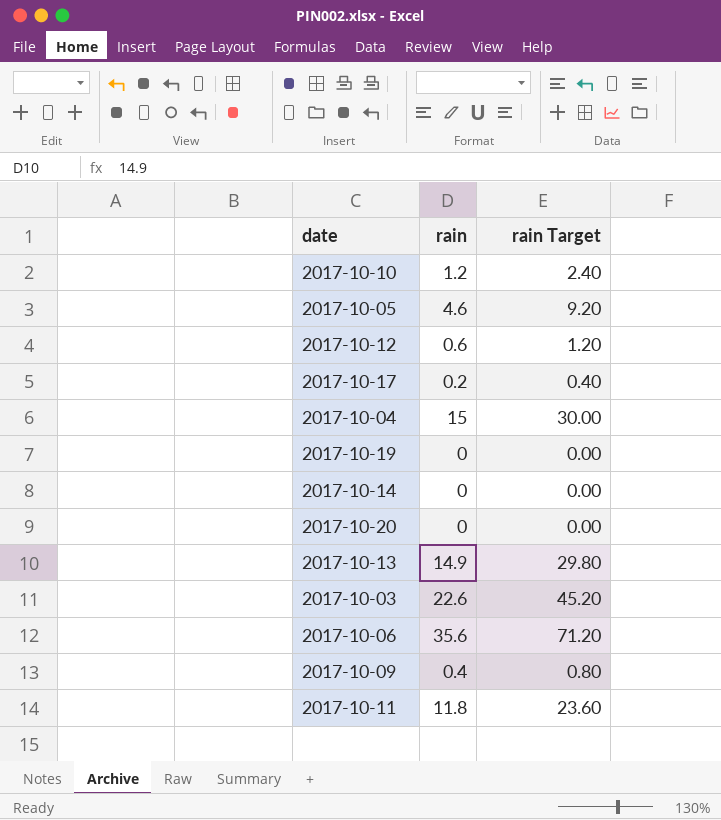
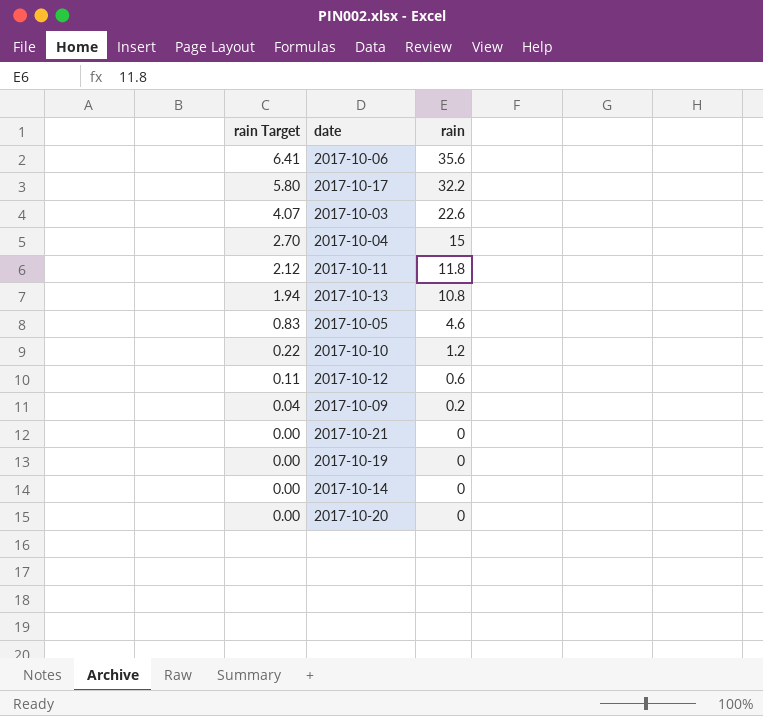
row order: none -> rain Target descending
column rain Target | formula: [rain] * 2 -> [rain] * 0.18
column rain Target | position: 3 -> 1
2017-10-17 | rain: 0.2 -> 32.2
2017-10-13 | rain: 14.9 -> 10.8
2017-10-09 | rain: 0.4 -> 0.2
row 2017-10-21: none -> 0.00 | 0

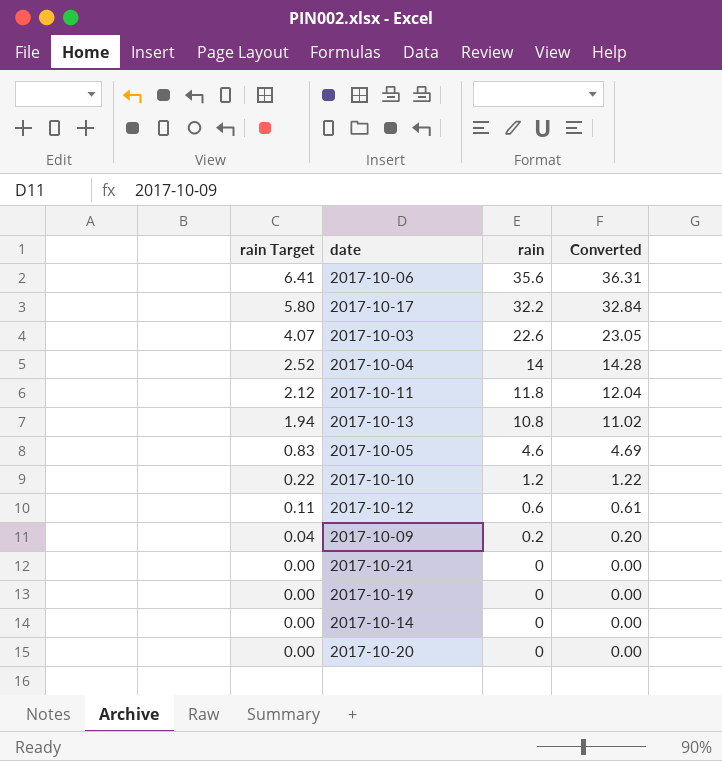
column Converted | formula: none -> [rain] * 1.02
2017-10-04 | rain Target: 2.70 -> 2.52
2017-10-04 | rain: 15 -> 14

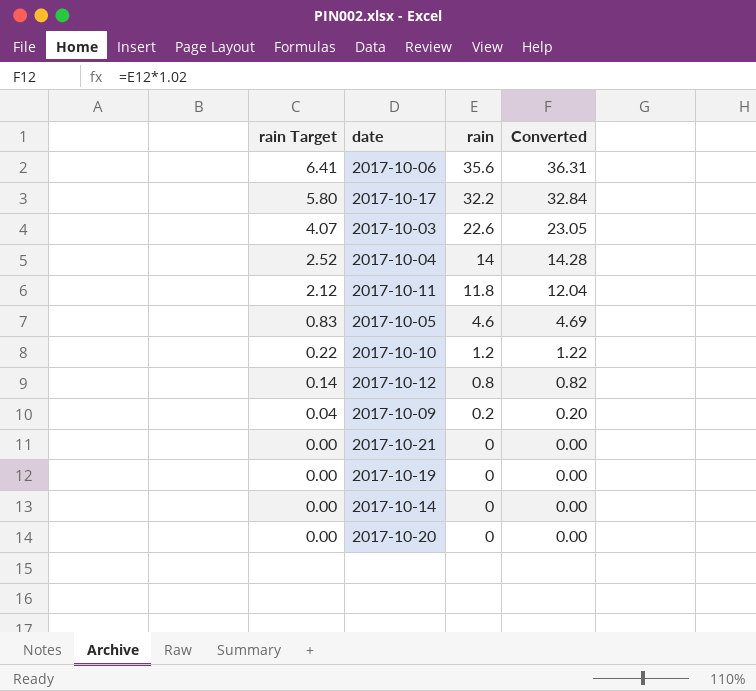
row 2017-10-13: 1.94 | 10.8 | 11.02 -> none
2017-10-12 | rain Target: 0.11 -> 0.14
2017-10-12 | rain: 0.6 -> 0.8
2017-10-12 | Converted: 0.61 -> 0.82

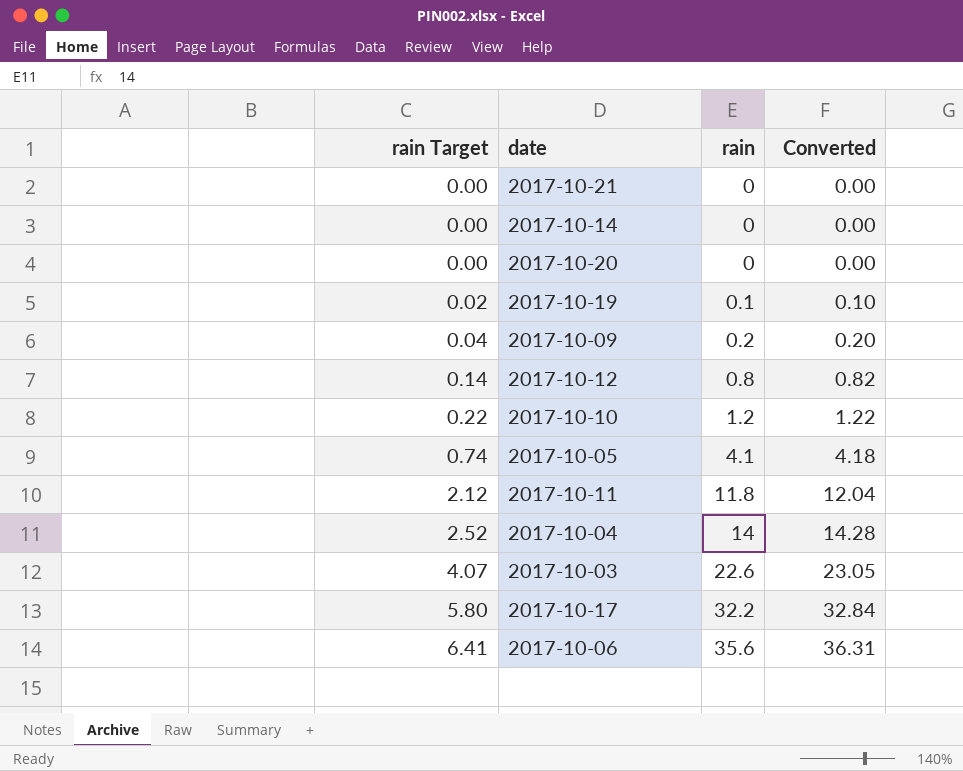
row order: rain Target descending -> rain Target ascending
2017-10-19 | rain Target: 0.00 -> 0.02
2017-10-19 | rain: 0 -> 0.1
2017-10-19 | Converted: 0.00 -> 0.10
2017-10-05 | rain Target: 0.83 -> 0.74
2017-10-05 | rain: 4.6 -> 4.1
2017-10-05 | Converted: 4.69 -> 4.18

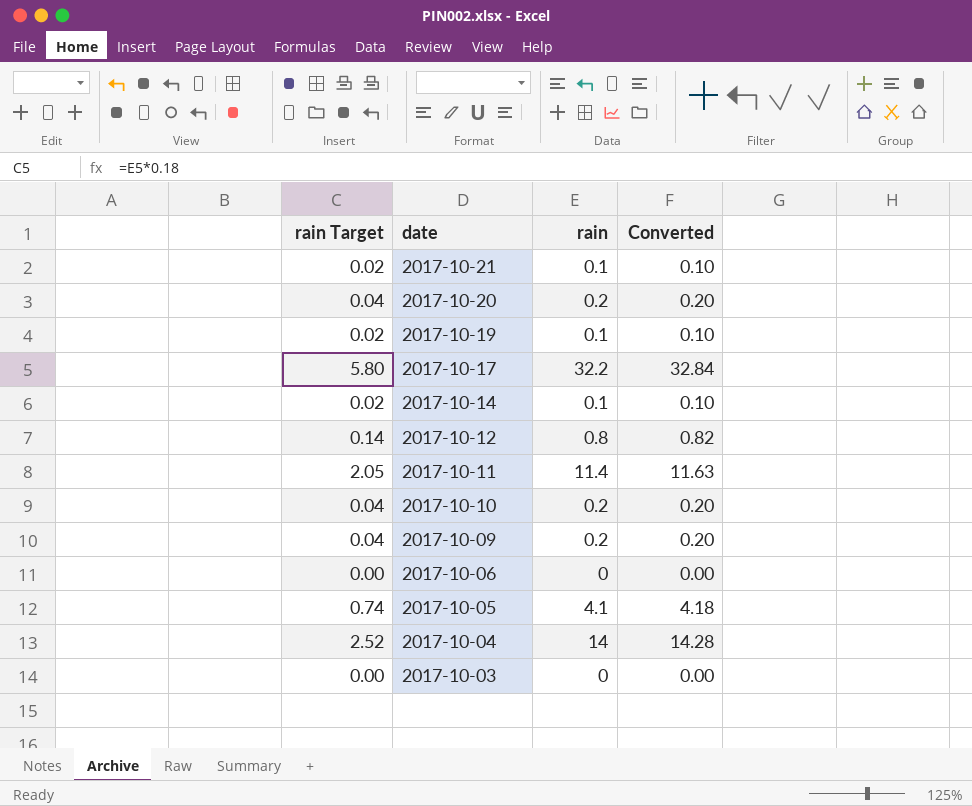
row order: rain Target ascending -> date descending
2017-10-21 | rain Target: 0.00 -> 0.02
2017-10-21 | rain: 0 -> 0.1
2017-10-21 | Converted: 0.00 -> 0.10
2017-10-20 | rain Target: 0.00 -> 0.04
2017-10-20 | rain: 0 -> 0.2
2017-10-20 | Converted: 0.00 -> 0.20
2017-10-14 | rain Target: 0.00 -> 0.02
2017-10-14 | rain: 0 -> 0.1
2017-10-14 | Converted: 0.00 -> 0.10
2017-10-11 | rain Target: 2.12 -> 2.05
2017-10-11 | rain: 11.8 -> 11.4
2017-10-11 | Converted: 12.04 -> 11.63
2017-10-10 | rain Target: 0.22 -> 0.04
2017-10-10 | rain: 1.2 -> 0.2
2017-10-10 | Converted: 1.22 -> 0.20
2017-10-06 | rain Target: 6.41 -> 0.00
2017-10-06 | rain: 35.6 -> 0
2017-10-06 | Converted: 36.31 -> 0.00
2017-10-03 | rain Target: 4.07 -> 0.00
2017-10-03 | rain: 22.6 -> 0
2017-10-03 | Converted: 23.05 -> 0.00

